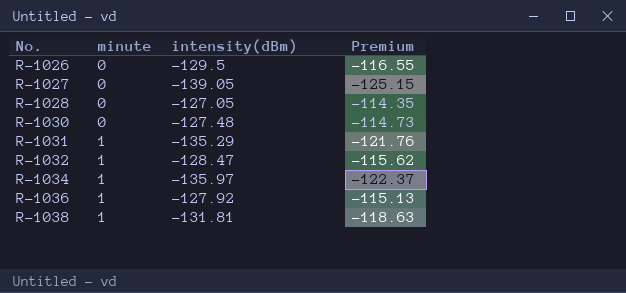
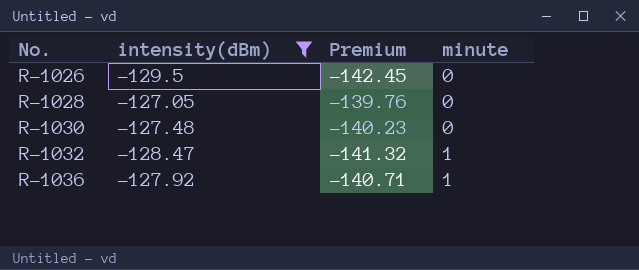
filter: none -> intensity(dBm) >= -129.5
column Premium | formula: [intensity(dBm)] * 0.9 -> [intensity(dBm)] * 1.1
column minute | position: 2 -> 4

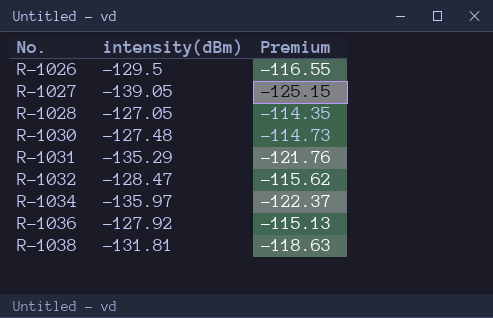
filter: intensity(dBm) >= -129.5 -> none
column minute | position: 4 -> none
column Premium | formula: [intensity(dBm)] * 1.1 -> [intensity(dBm)] * 0.9

